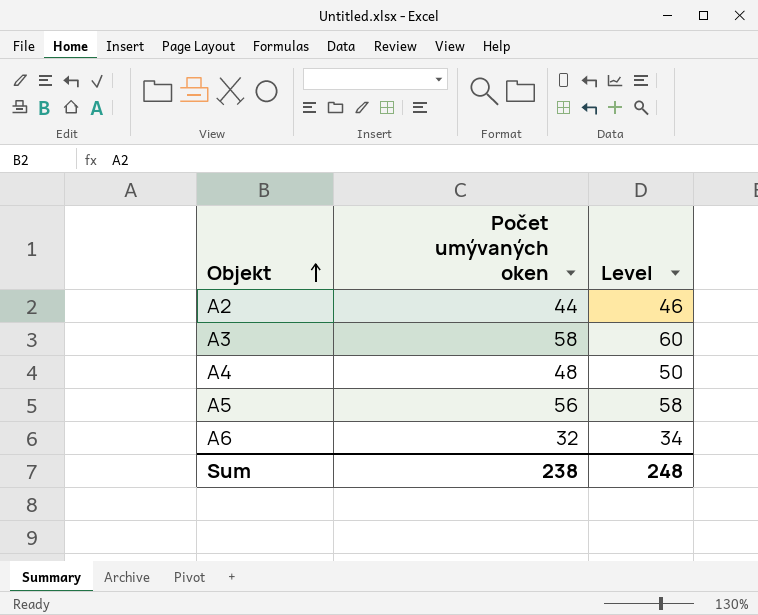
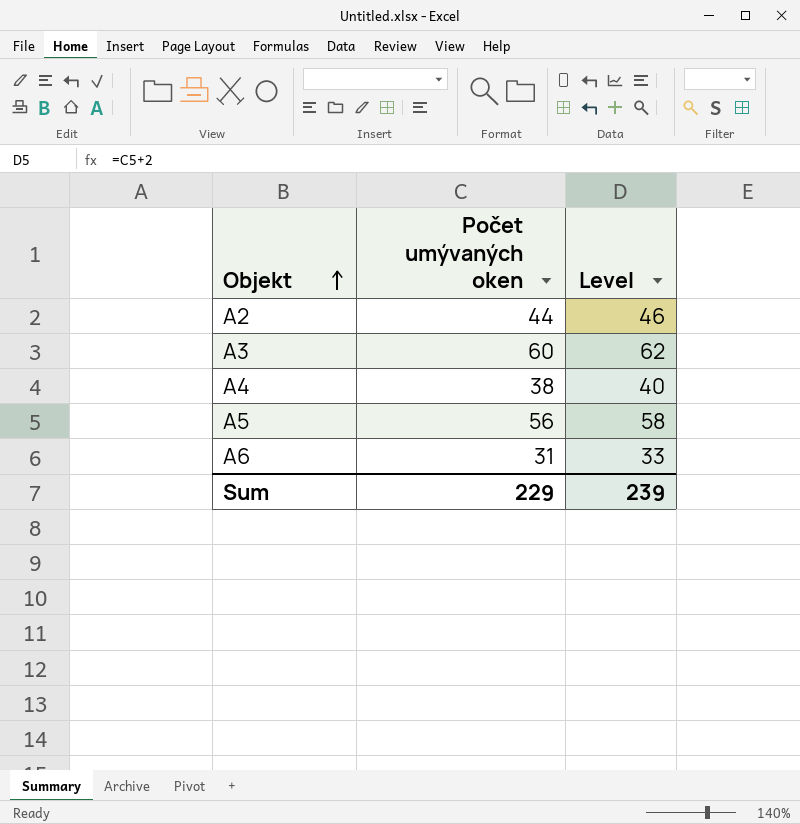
A3 | Počet umývaných oken: 58 -> 60
A3 | Level: 60 -> 62
A4 | Počet umývaných oken: 48 -> 38
A4 | Level: 50 -> 40
A6 | Počet umývaných oken: 32 -> 31
A6 | Level: 34 -> 33
Sum | Počet umývaných oken: 238 -> 229
Sum | Level: 248 -> 239

